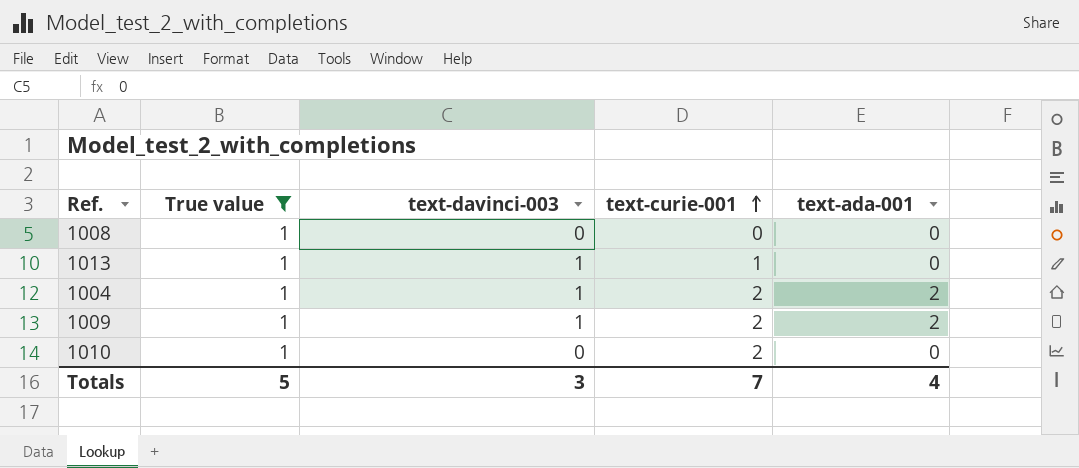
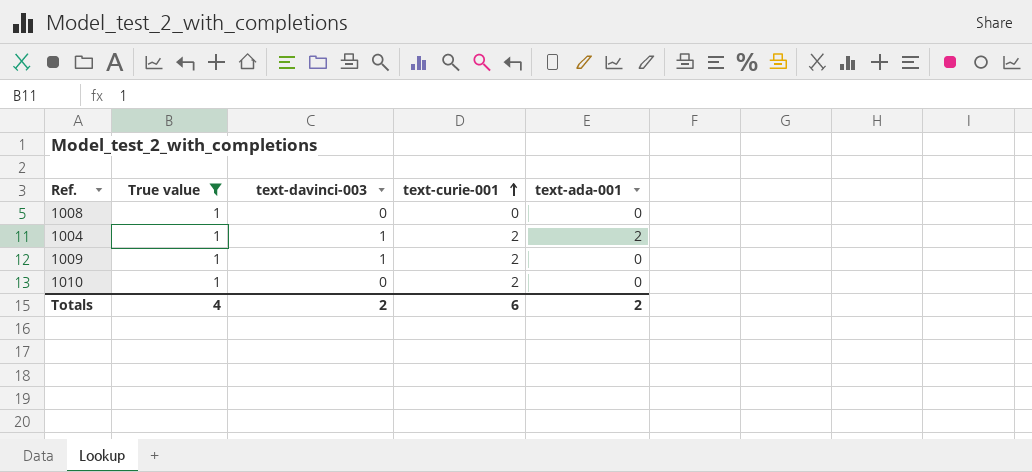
row 1013: 1 | 1 | 1 | 0 -> none
1009 | text-ada-001: 2 -> 0
Totals | True value: 5 -> 4
Totals | text-davinci-003: 3 -> 2
Totals | text-curie-001: 7 -> 6
Totals | text-ada-001: 4 -> 2

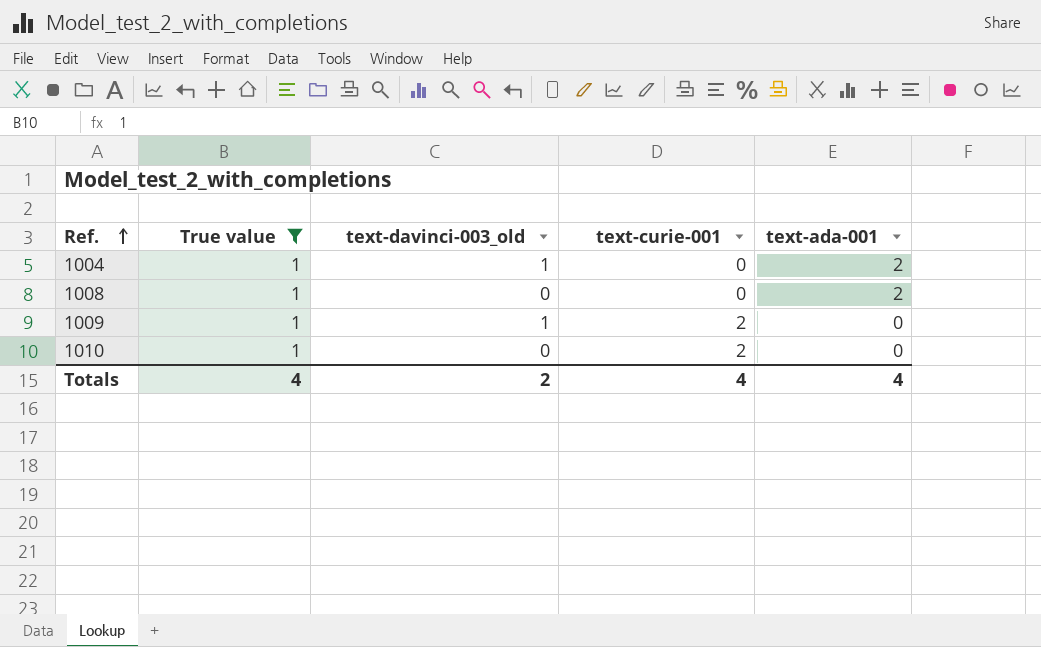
row order: text-curie-001 ascending -> Ref. ascending
column name: text-davinci-003 -> text-davinci-003_old
1004 | text-curie-001: 2 -> 0
1008 | text-ada-001: 0 -> 2
Totals | text-curie-001: 6 -> 4
Totals | text-ada-001: 2 -> 4

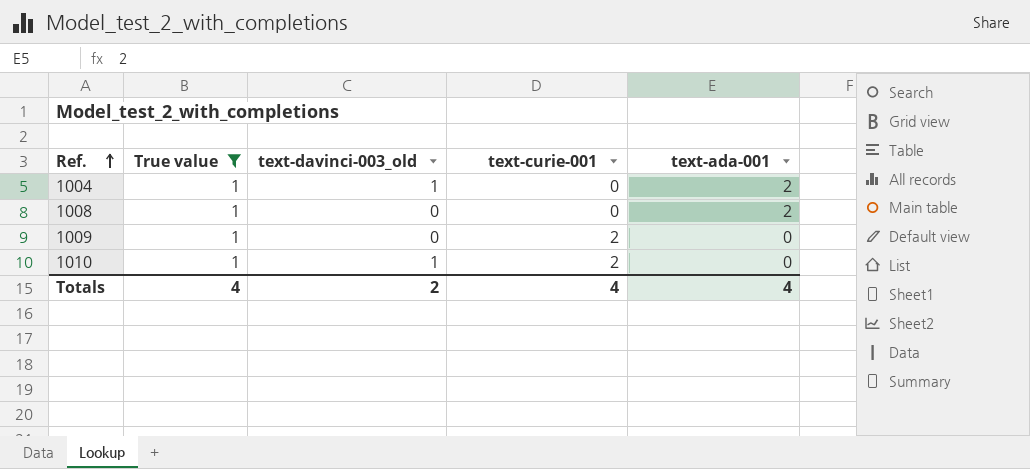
1009 | text-davinci-003_old: 1 -> 0
1010 | text-davinci-003_old: 0 -> 1

